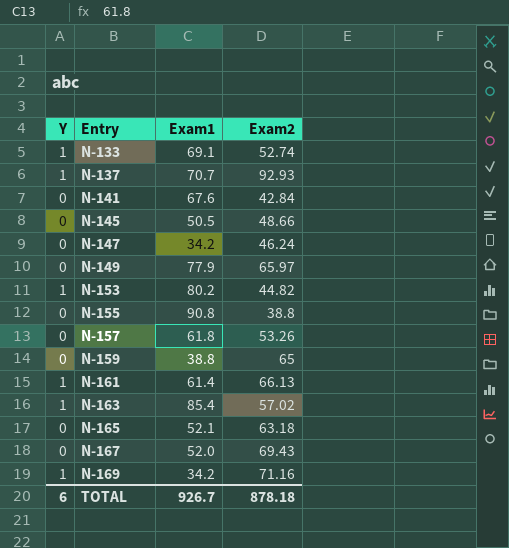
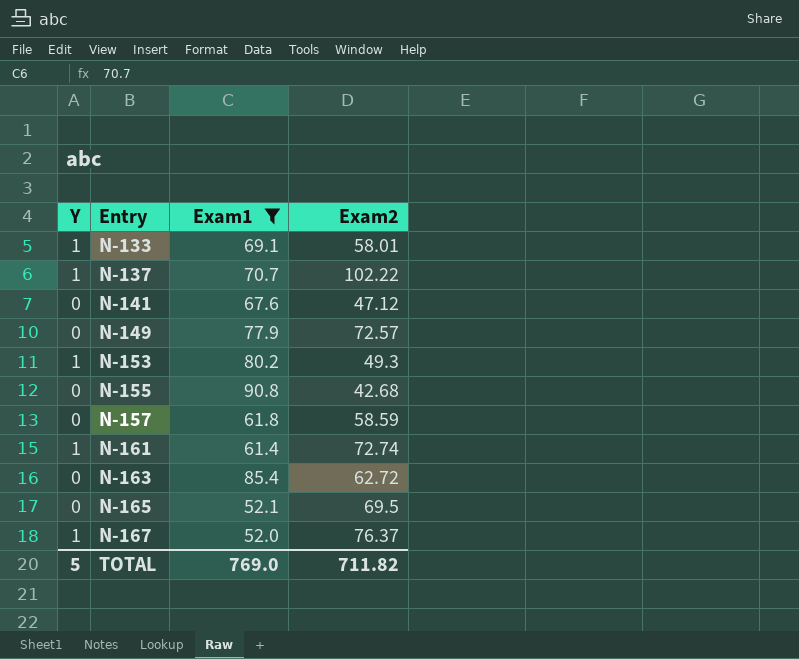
filter: none -> Exam1 >= 52.0
N-133 | Exam2: 52.74 -> 58.01
N-137 | Exam2: 92.93 -> 102.22
N-141 | Exam2: 42.84 -> 47.12
N-149 | Exam2: 65.97 -> 72.57
N-153 | Exam2: 44.82 -> 49.3
N-155 | Exam2: 38.8 -> 42.68
N-157 | Exam2: 53.26 -> 58.59
N-161 | Exam2: 66.13 -> 72.74
N-163 | Y: 1 -> 0
N-163 | Exam2: 57.02 -> 62.72
N-165 | Exam2: 63.18 -> 69.5
N-167 | Y: 0 -> 1
N-167 | Exam2: 69.43 -> 76.37
TOTAL | Y: 6 -> 5
TOTAL | Exam1: 926.7 -> 769.0
TOTAL | Exam2: 878.18 -> 711.82

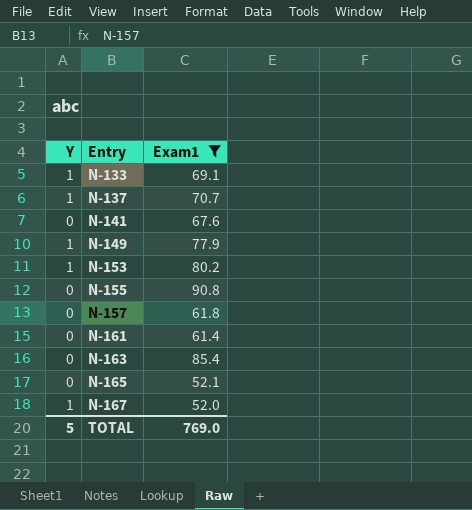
column Exam2 | position: 4 -> none
N-149 | Y: 0 -> 1
N-161 | Y: 1 -> 0

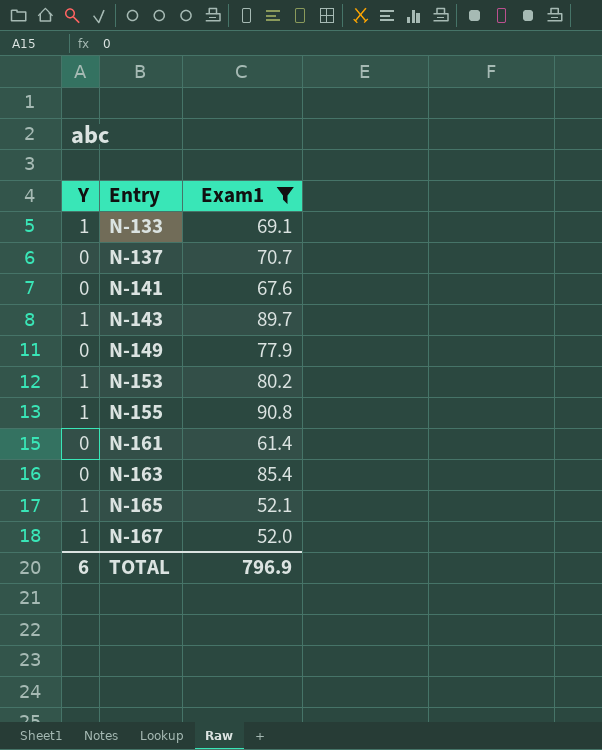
row N-157: 0 | 61.8 -> none
N-137 | Y: 1 -> 0
row N-143: none -> 1 | 89.7
N-149 | Y: 1 -> 0
N-155 | Y: 0 -> 1
N-165 | Y: 0 -> 1
TOTAL | Y: 5 -> 6
TOTAL | Exam1: 769.0 -> 796.9

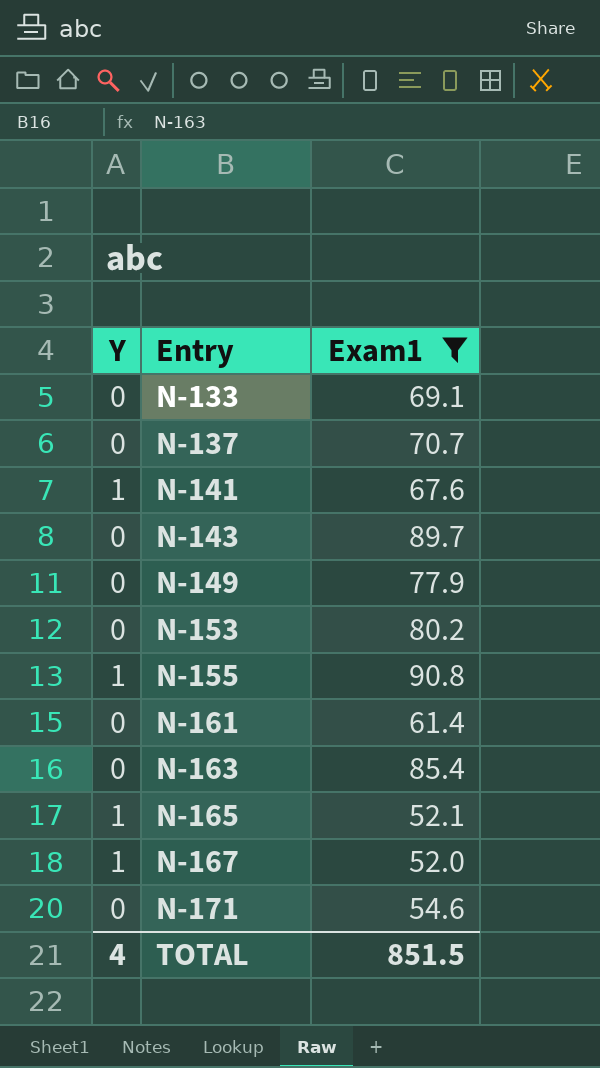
N-133 | Y: 1 -> 0
N-141 | Y: 0 -> 1
N-143 | Y: 1 -> 0
N-153 | Y: 1 -> 0
row N-171: none -> 0 | 54.6
TOTAL | Y: 6 -> 4
TOTAL | Exam1: 796.9 -> 851.5

